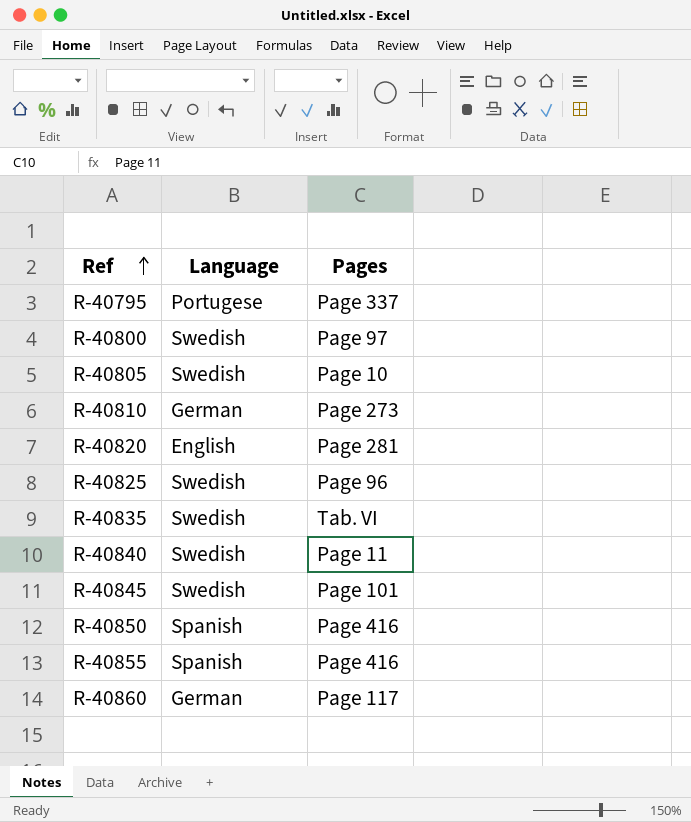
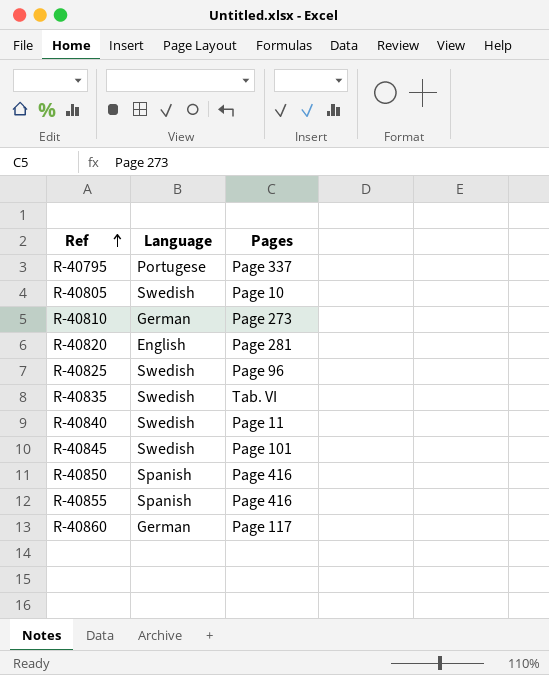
row R-40800: Swedish | Page 97 -> none

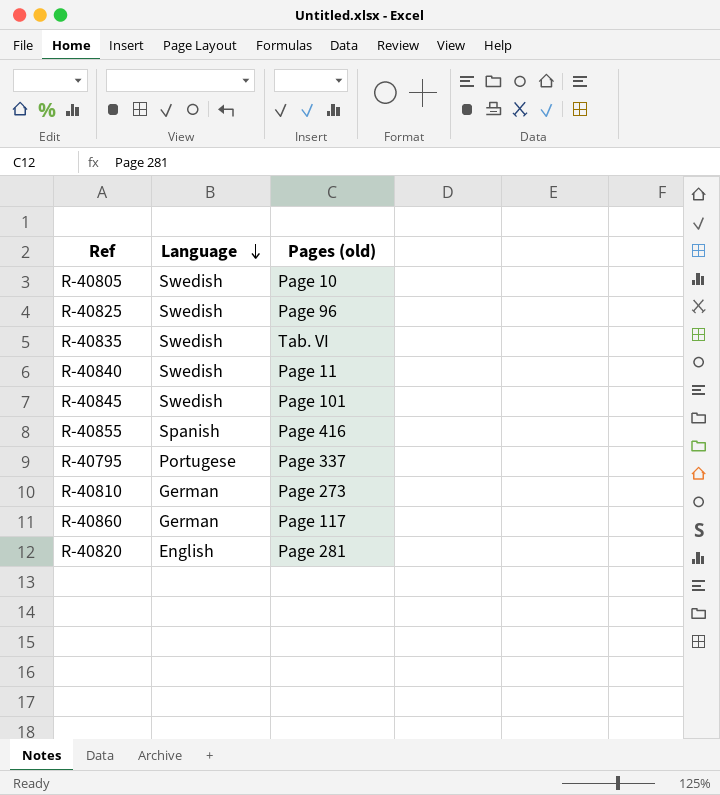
row order: Ref ascending -> Language descending
column name: Pages -> Pages (old)
row R-40850: Spanish | Page 416 -> none

